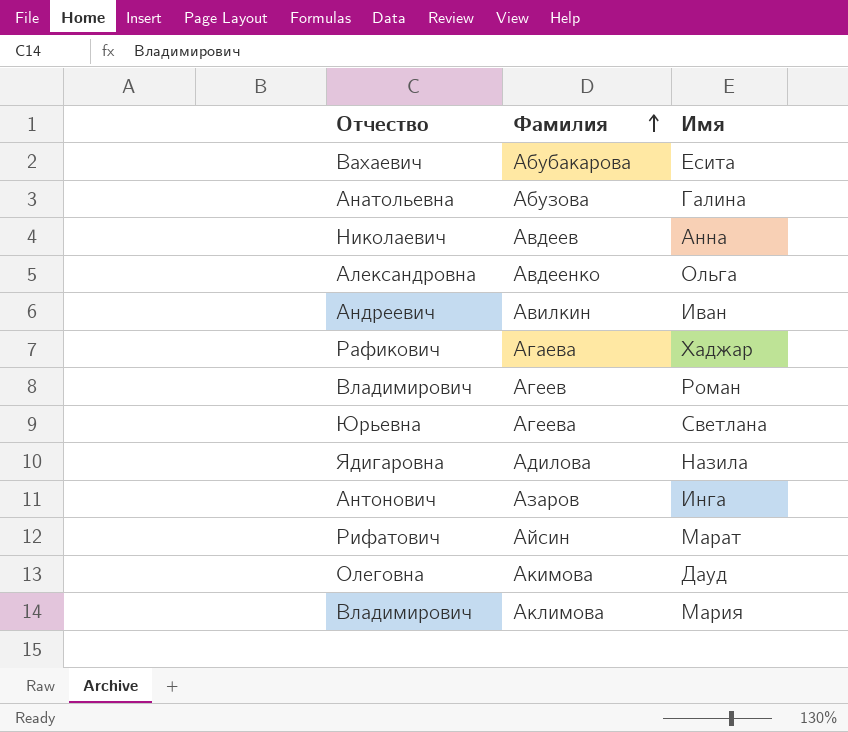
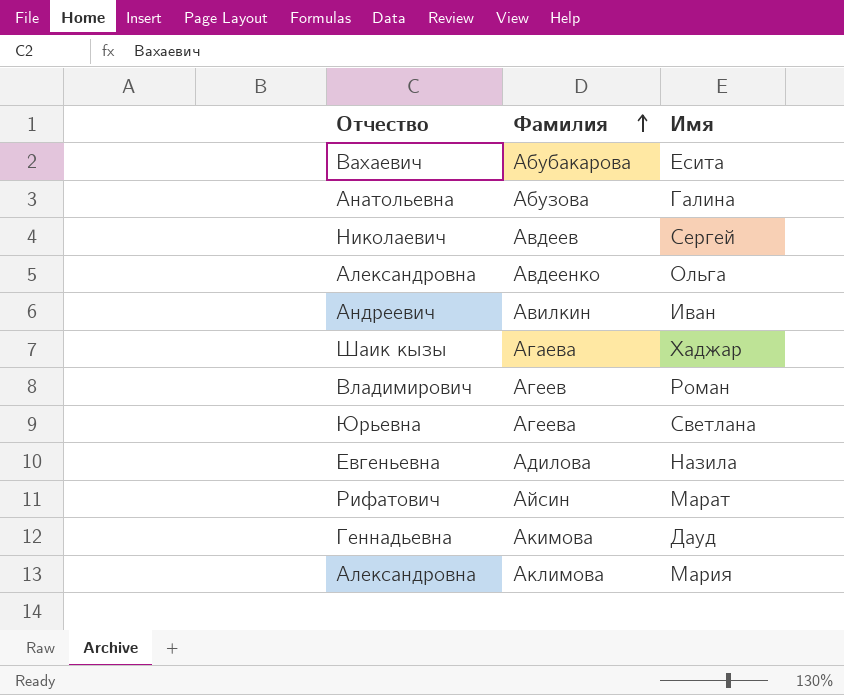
row Азаров: Антонович | Инга -> none
Авдеев | Имя: Анна -> Сергей
Агаева | Отчество: Рафикович -> Шаик кызы
Адилова | Отчество: Ядигаровна -> Евгеньевна
Акимова | Отчество: Олеговна -> Геннадьевна
Аклимова | Отчество: Владимирович -> Александровна

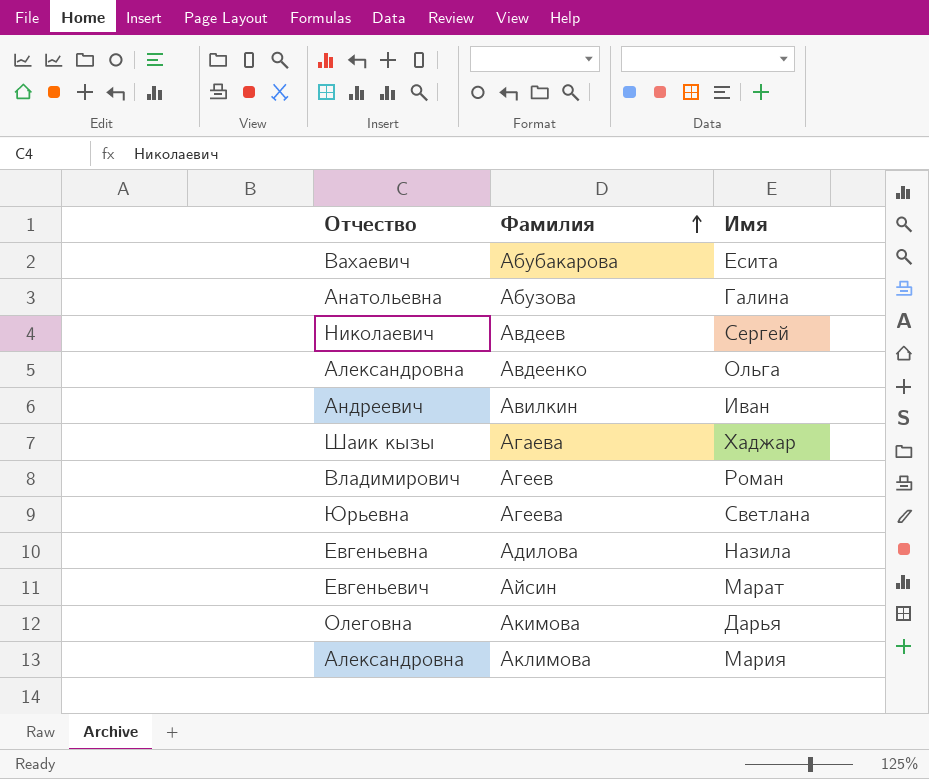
Айсин | Отчество: Рифатович -> Евгеньевич
Акимова | Отчество: Геннадьевна -> Олеговна
Акимова | Имя: Дауд -> Дарья

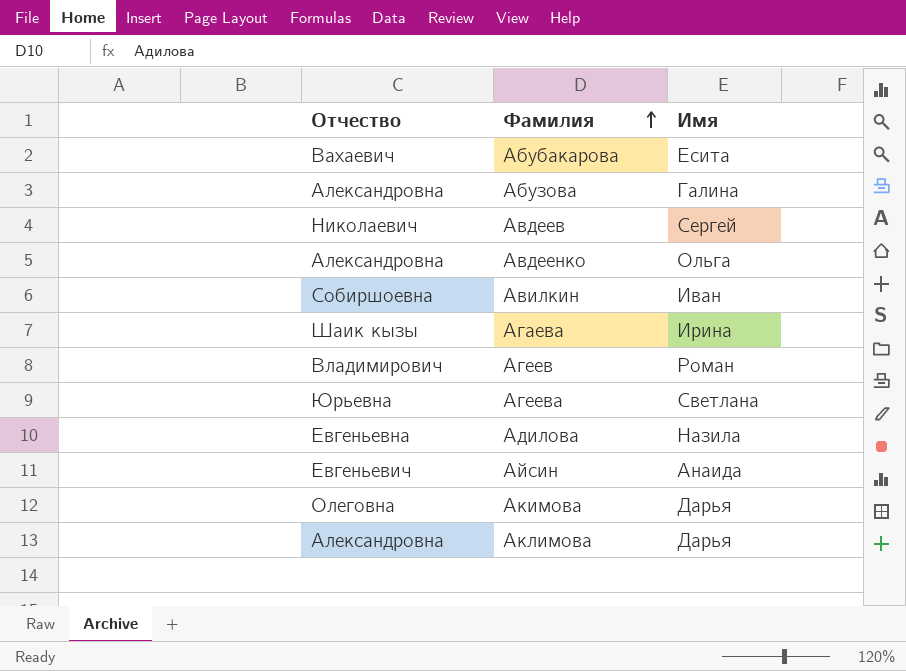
Абузова | Отчество: Анатольевна -> Александровна
Авилкин | Отчество: Андреевич -> Собиршоевна
Агаева | Имя: Хаджар -> Ирина
Айсин | Имя: Марат -> Анаида
Аклимова | Имя: Мария -> Дарья

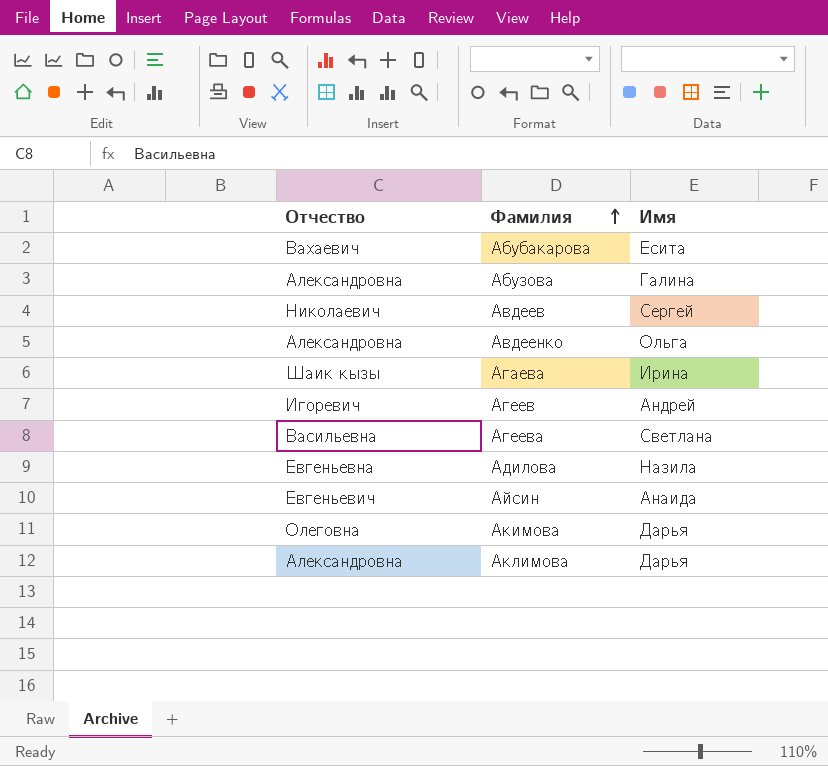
row Авилкин: Собиршоевна | Иван -> none
Агеев | Отчество: Владимирович -> Игоревич
Агеев | Имя: Роман -> Андрей
Агеева | Отчество: Юрьевна -> Васильевна

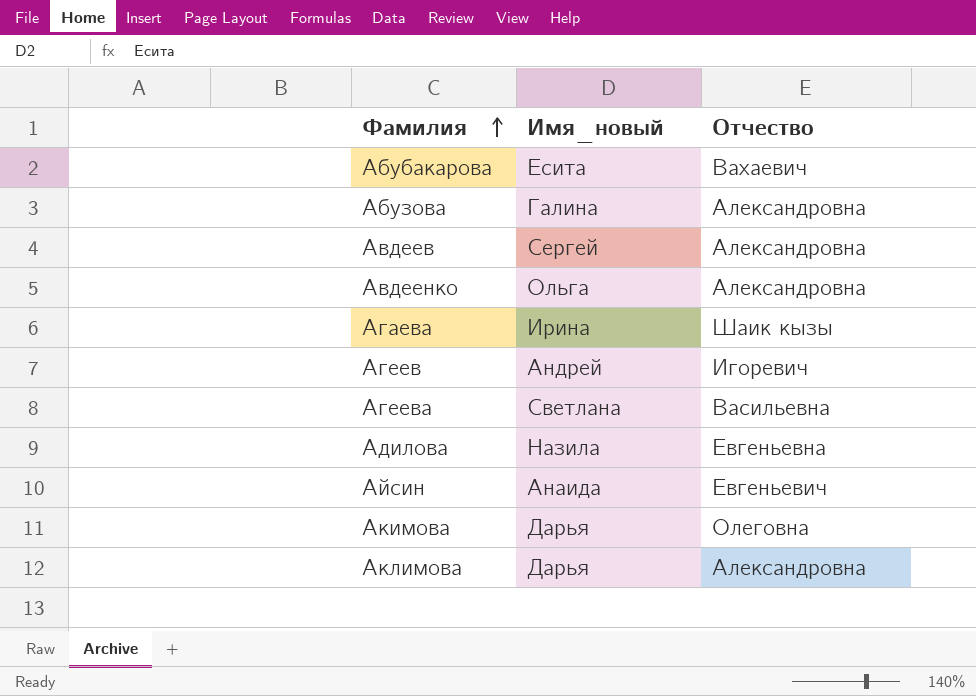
column name: Имя -> Имя_новый
column Отчество | position: 1 -> 3
Авдеев | Отчество: Николаевич -> Александровна

